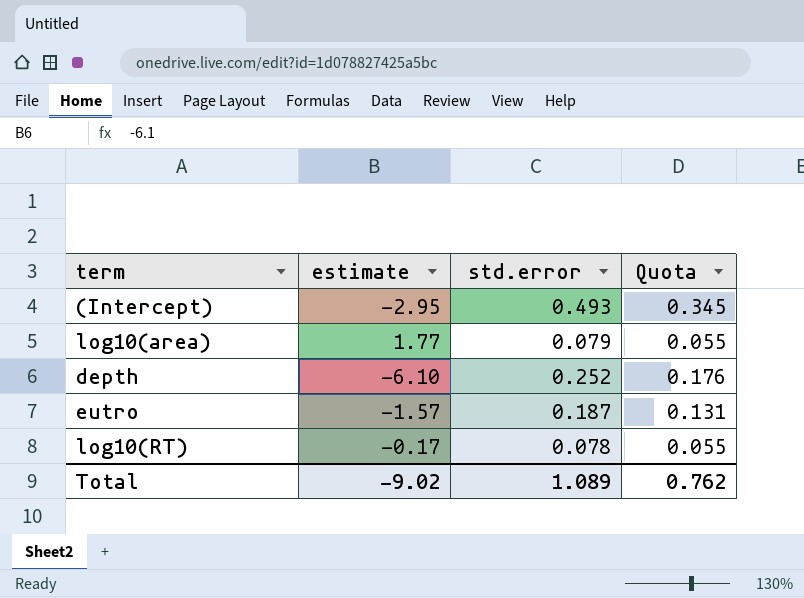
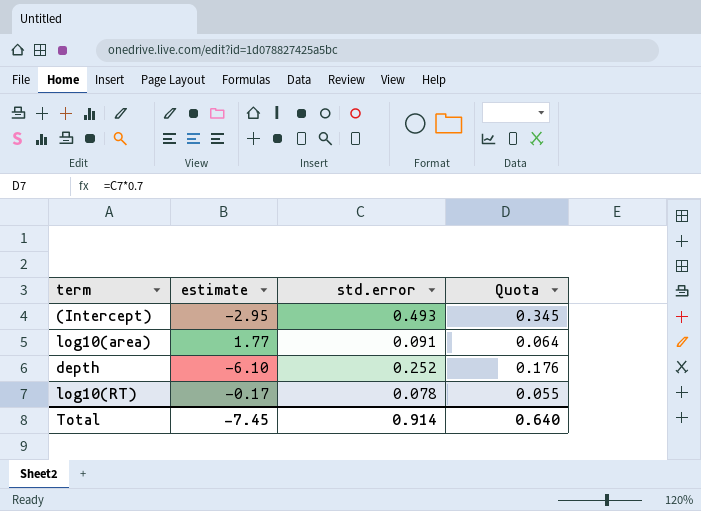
row eutro: -1.57 | 0.187 | 0.131 -> none
log10(area) | std.error: 0.079 -> 0.091
log10(area) | Quota: 0.055 -> 0.064
Total | estimate: -9.02 -> -7.45
Total | std.error: 1.089 -> 0.914
Total | Quota: 0.762 -> 0.640

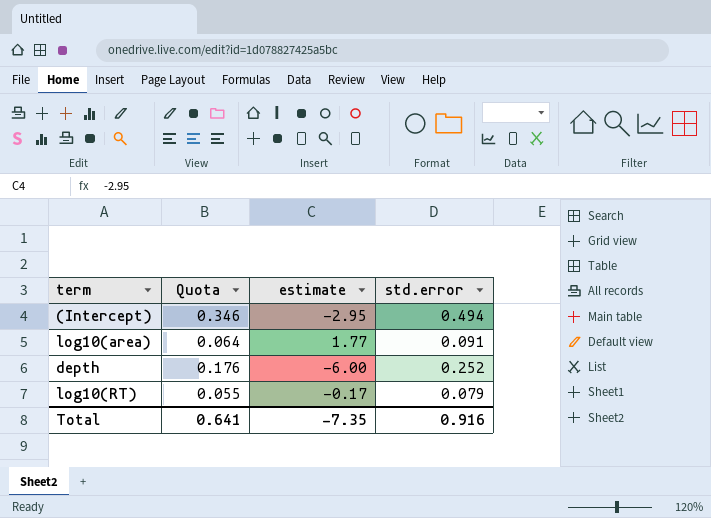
column Quota | position: 4 -> 2
(Intercept) | Quota: 0.345 -> 0.346
(Intercept) | std.error: 0.493 -> 0.494
depth | estimate: -6.10 -> -6.00
log10(RT) | std.error: 0.078 -> 0.079
Total | Quota: 0.640 -> 0.641
Total | estimate: -7.45 -> -7.35
Total | std.error: 0.914 -> 0.916

